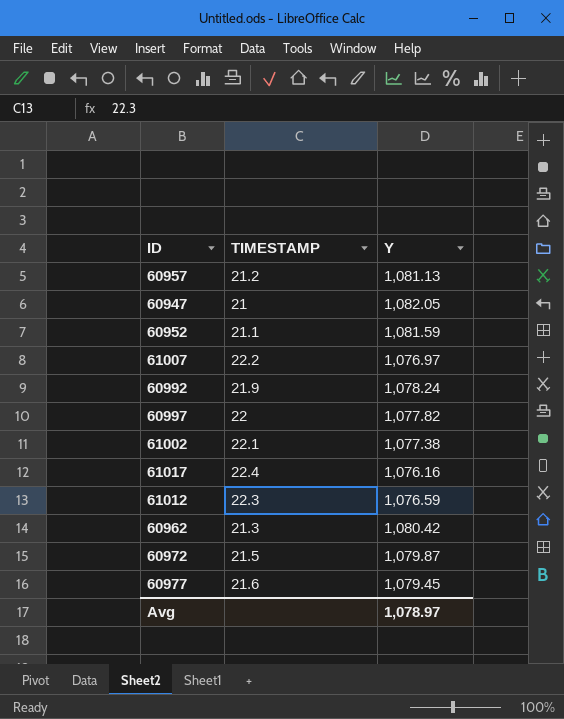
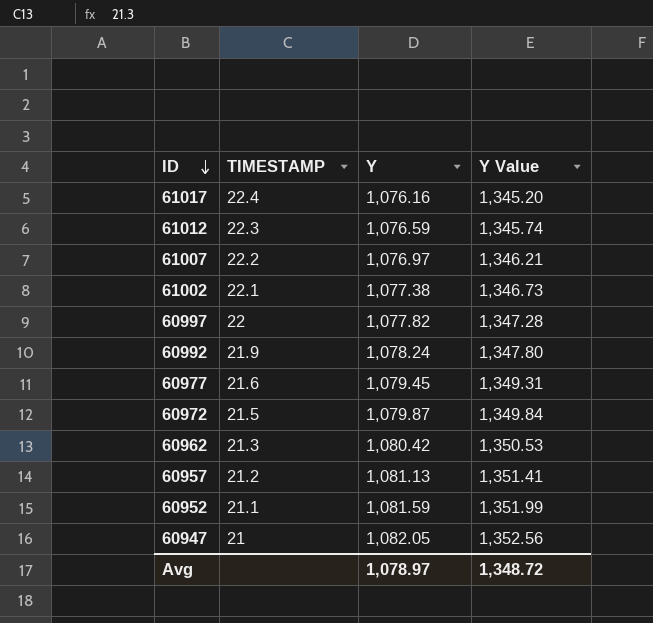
row order: none -> ID descending
column Y Value | formula: none -> [Y] * 1.25

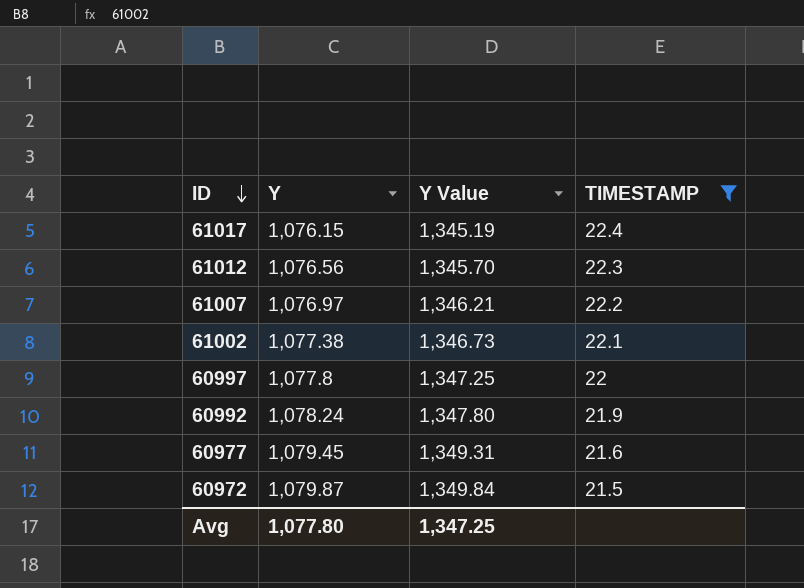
filter: none -> TIMESTAMP >= 21.5
column TIMESTAMP | position: 2 -> 4
61017 | Y: 1,076.16 -> 1,076.15
61017 | Y Value: 1,345.20 -> 1,345.19
61012 | Y: 1,076.59 -> 1,076.56
61012 | Y Value: 1,345.74 -> 1,345.70
60997 | Y: 1,077.82 -> 1,077.8
60997 | Y Value: 1,347.28 -> 1,347.25
Avg | Y: 1,078.97 -> 1,077.80
Avg | Y Value: 1,348.72 -> 1,347.25

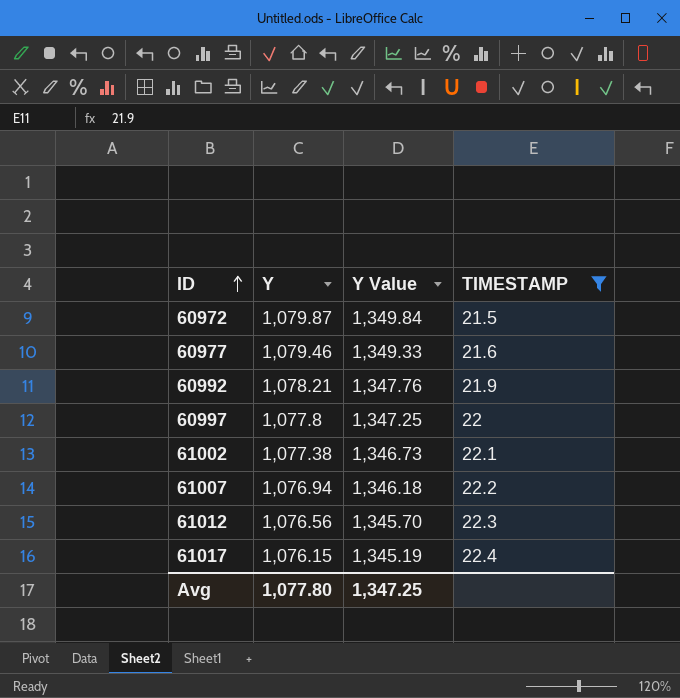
row order: ID descending -> ID ascending
60977 | Y: 1,079.45 -> 1,079.46
60977 | Y Value: 1,349.31 -> 1,349.33
60992 | Y: 1,078.24 -> 1,078.21
60992 | Y Value: 1,347.80 -> 1,347.76
61007 | Y: 1,076.97 -> 1,076.94
61007 | Y Value: 1,346.21 -> 1,346.18

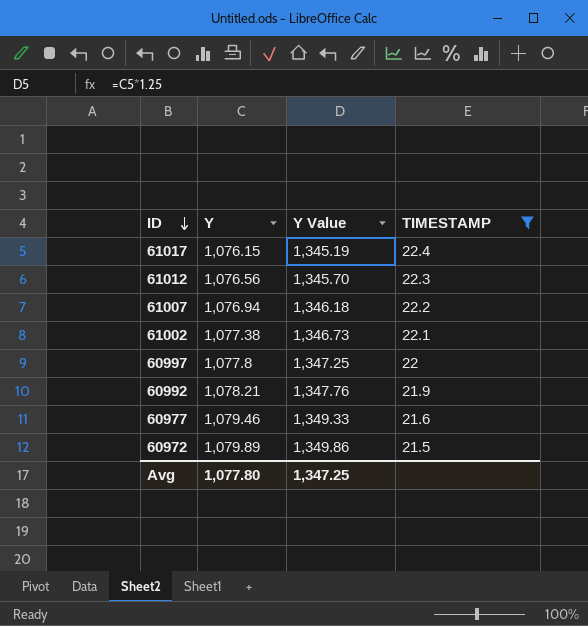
row order: ID ascending -> ID descending
60972 | Y: 1,079.87 -> 1,079.89
60972 | Y Value: 1,349.84 -> 1,349.86

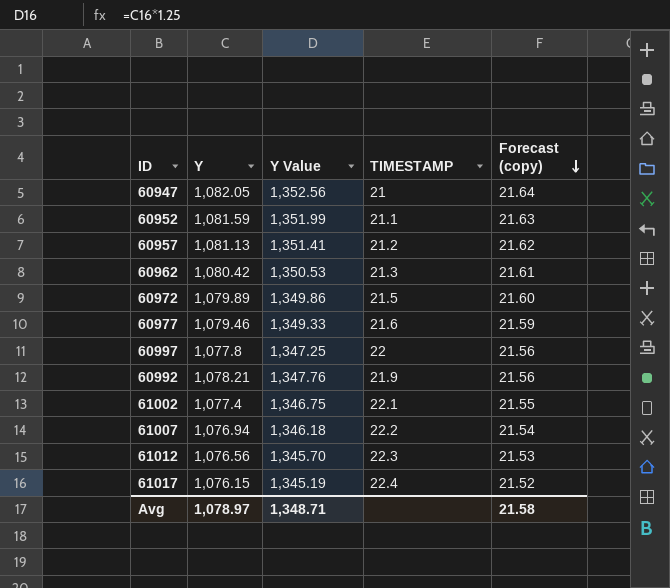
filter: TIMESTAMP >= 21.5 -> none
row order: ID descending -> Forecast (copy) descending
column Forecast (copy) | formula: none -> [Y] * 0.02
61002 | Y: 1,077.38 -> 1,077.4
61002 | Y Value: 1,346.73 -> 1,346.75
Avg | Y: 1,077.80 -> 1,078.97
Avg | Y Value: 1,347.25 -> 1,348.71

